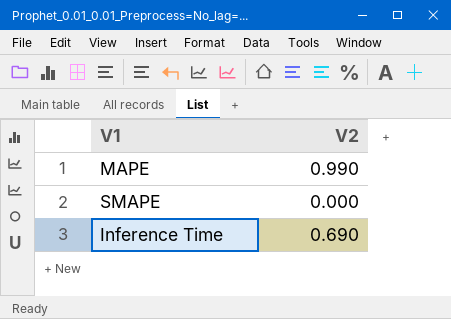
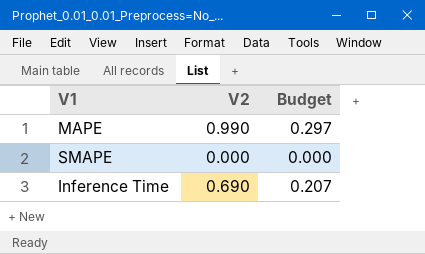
column Budget | formula: none -> [V2] * 0.3

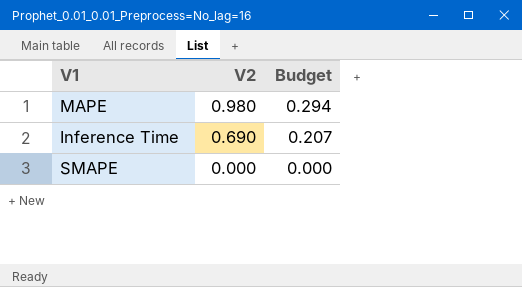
row order: none -> V2 descending
MAPE | V2: 0.990 -> 0.980
MAPE | Budget: 0.297 -> 0.294

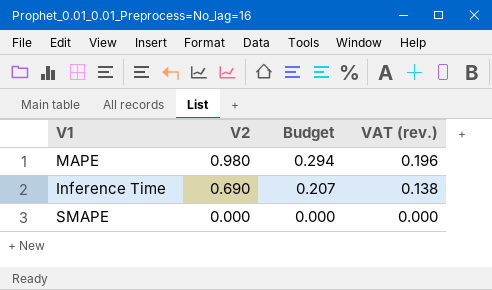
column VAT (rev.) | formula: none -> [V2] * 0.2

